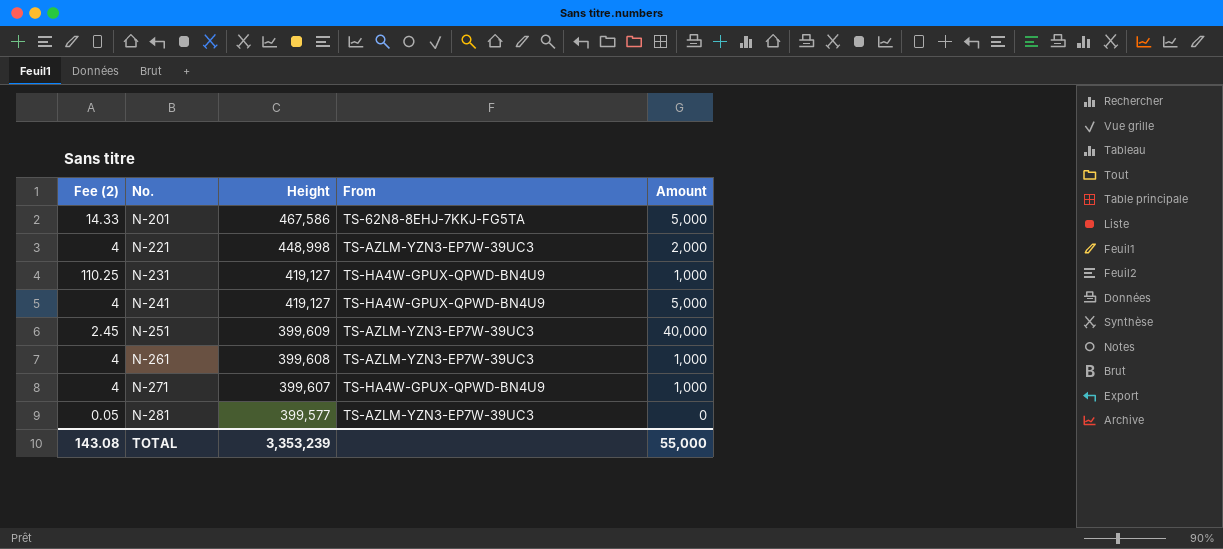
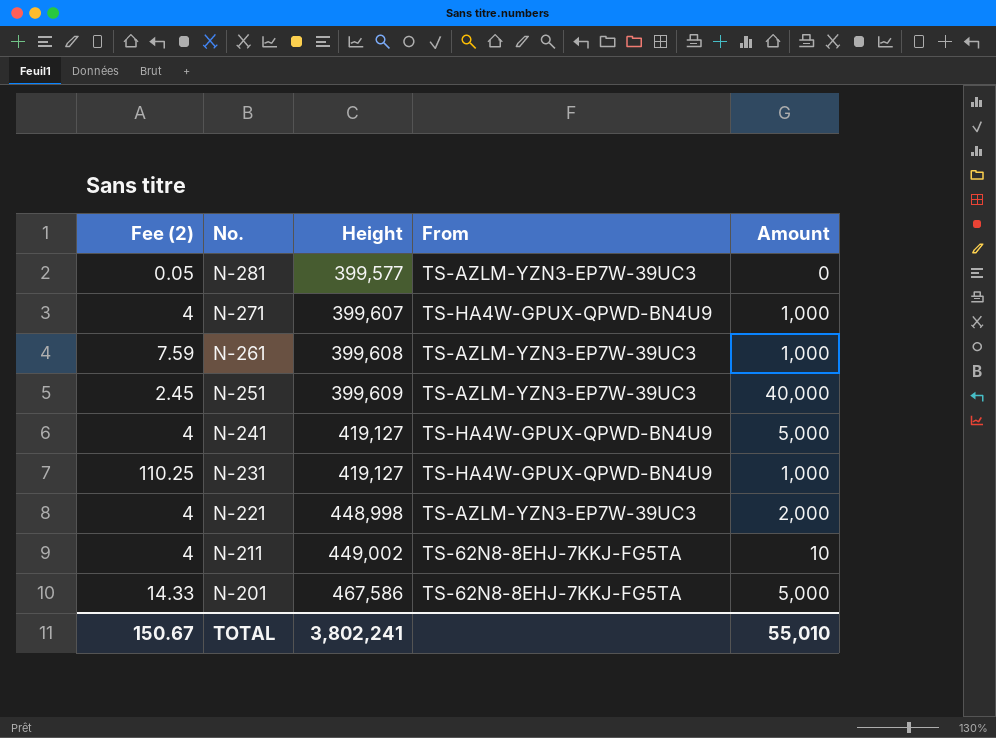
row order: No. ascending -> No. descending
N-261 | Fee (2): 4 -> 7.59
row N-211: none -> 4 | 449,002 | TS-62N8-8EHJ-7KKJ-FG5TA | 10
TOTAL | Fee (2): 143.08 -> 150.67
TOTAL | Height: 3,353,239 -> 3,802,241
TOTAL | Amount: 55,000 -> 55,010

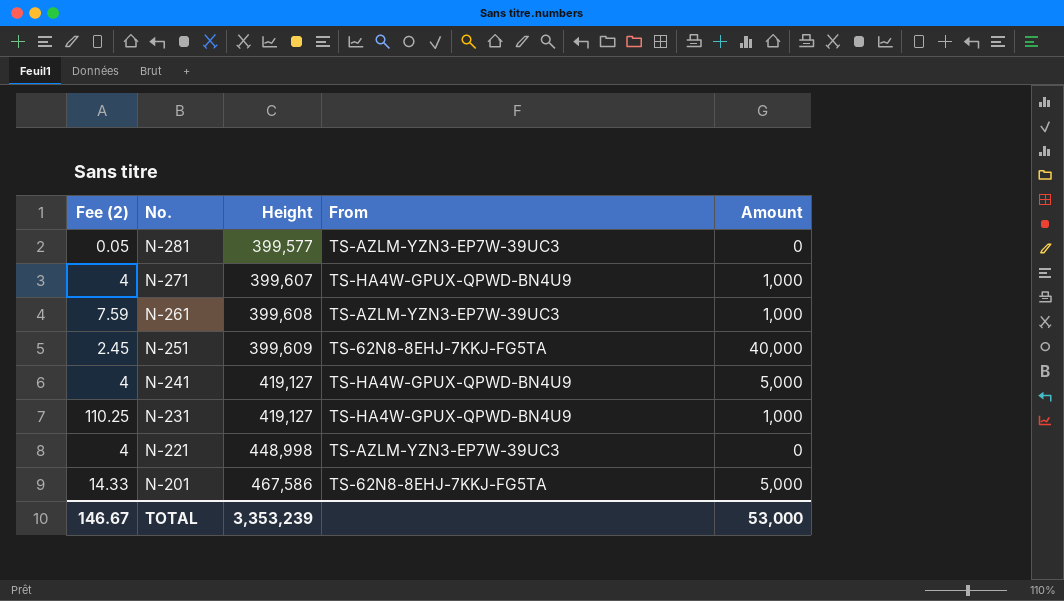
row N-211: 4 | 449,002 | TS-62N8-8EHJ-7KKJ-FG5TA | 10 -> none
N-251 | From: TS-AZLM-YZN3-EP7W-39UC3 -> TS-62N8-8EHJ-7KKJ-FG5TA
N-221 | Amount: 2,000 -> 0
TOTAL | Fee (2): 150.67 -> 146.67
TOTAL | Height: 3,802,241 -> 3,353,239
TOTAL | Amount: 55,010 -> 53,000

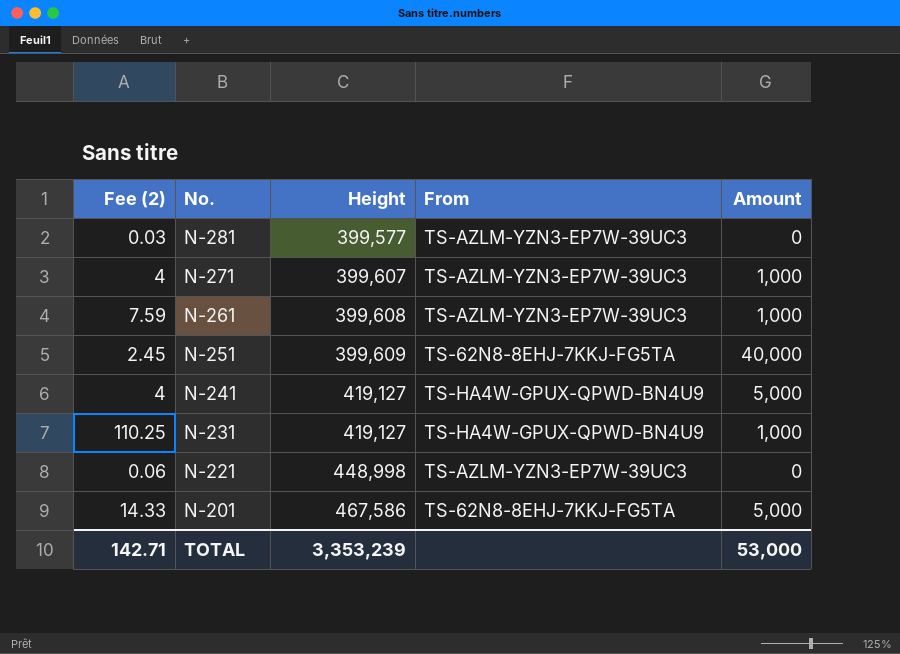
N-281 | Fee (2): 0.05 -> 0.03
N-271 | From: TS-HA4W-GPUX-QPWD-BN4U9 -> TS-AZLM-YZN3-EP7W-39UC3
N-221 | Fee (2): 4 -> 0.06
TOTAL | Fee (2): 146.67 -> 142.71

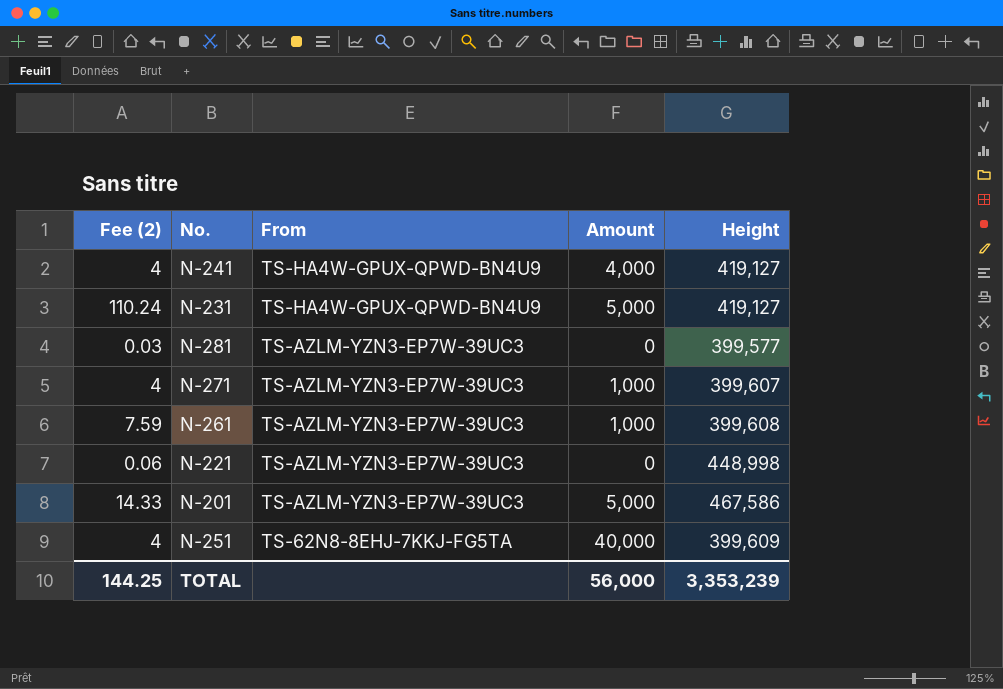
row order: No. descending -> From descending
column Height | position: 3 -> 5
N-241 | Amount: 5,000 -> 4,000
N-231 | Fee (2): 110.25 -> 110.24
N-231 | Amount: 1,000 -> 5,000
N-201 | From: TS-62N8-8EHJ-7KKJ-FG5TA -> TS-AZLM-YZN3-EP7W-39UC3
N-251 | Fee (2): 2.45 -> 4
TOTAL | Fee (2): 142.71 -> 144.25
TOTAL | Amount: 53,000 -> 56,000

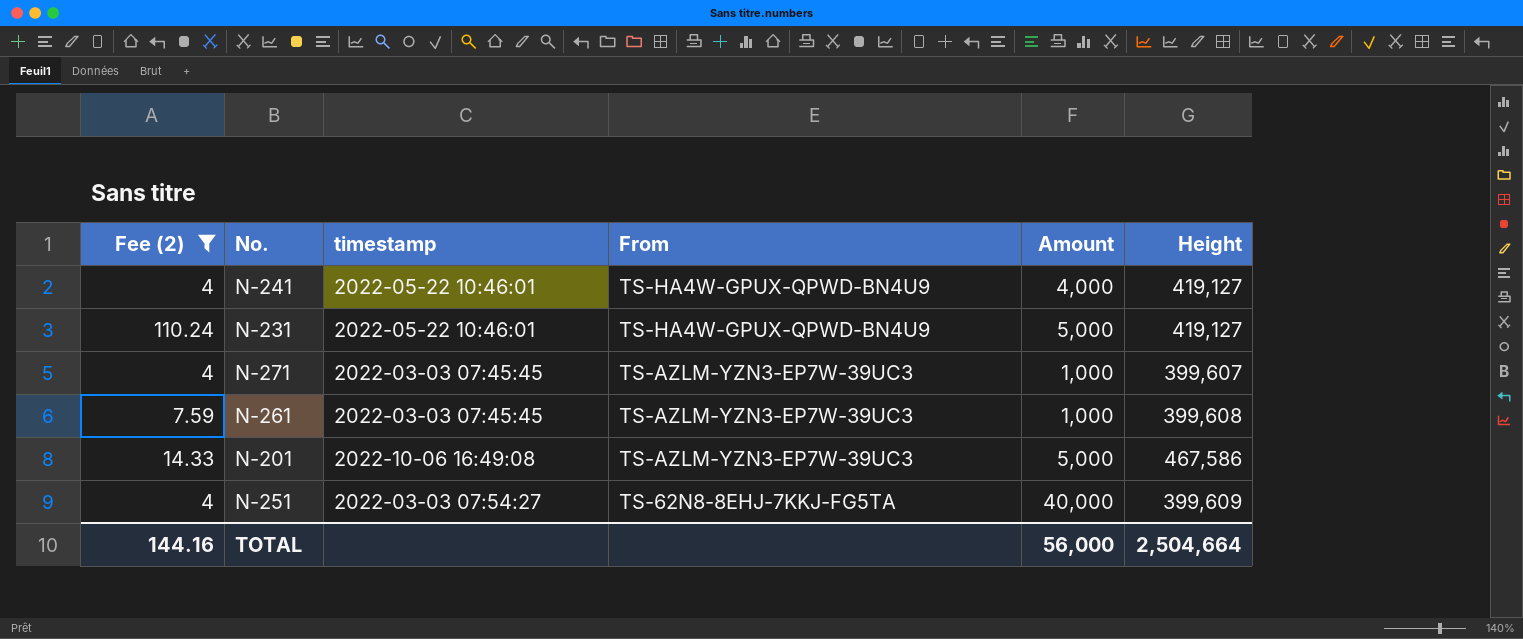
filter: none -> Fee (2) >= 4
column timestamp | position: none -> 3
TOTAL | Fee (2): 144.25 -> 144.16
TOTAL | Height: 3,353,239 -> 2,504,664

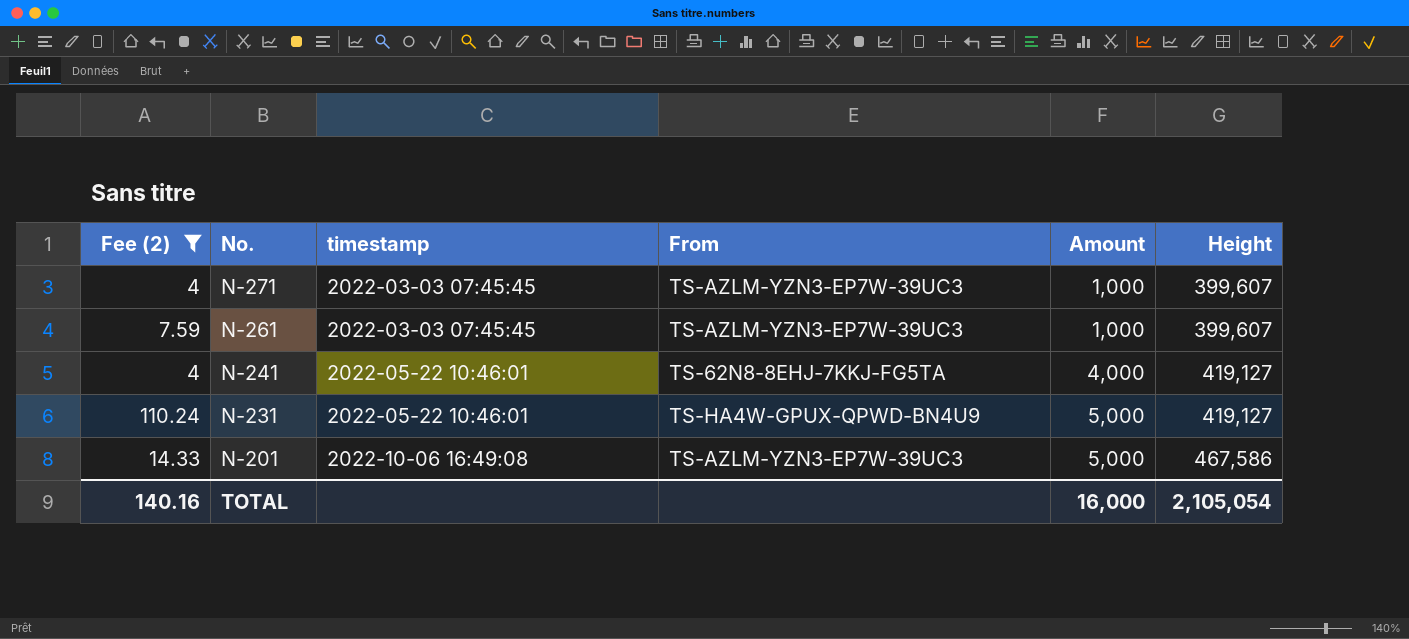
row order: From descending -> No. descending
row N-251: 4 | 2022-03-03 07:54:27 | TS-62N8-8EHJ-7KKJ-FG5TA | 40,000 | 399,609 -> none
N-261 | Height: 399,608 -> 399,607
N-241 | From: TS-HA4W-GPUX-QPWD-BN4U9 -> TS-62N8-8EHJ-7KKJ-FG5TA
TOTAL | Fee (2): 144.16 -> 140.16
TOTAL | Amount: 56,000 -> 16,000
TOTAL | Height: 2,504,664 -> 2,105,054

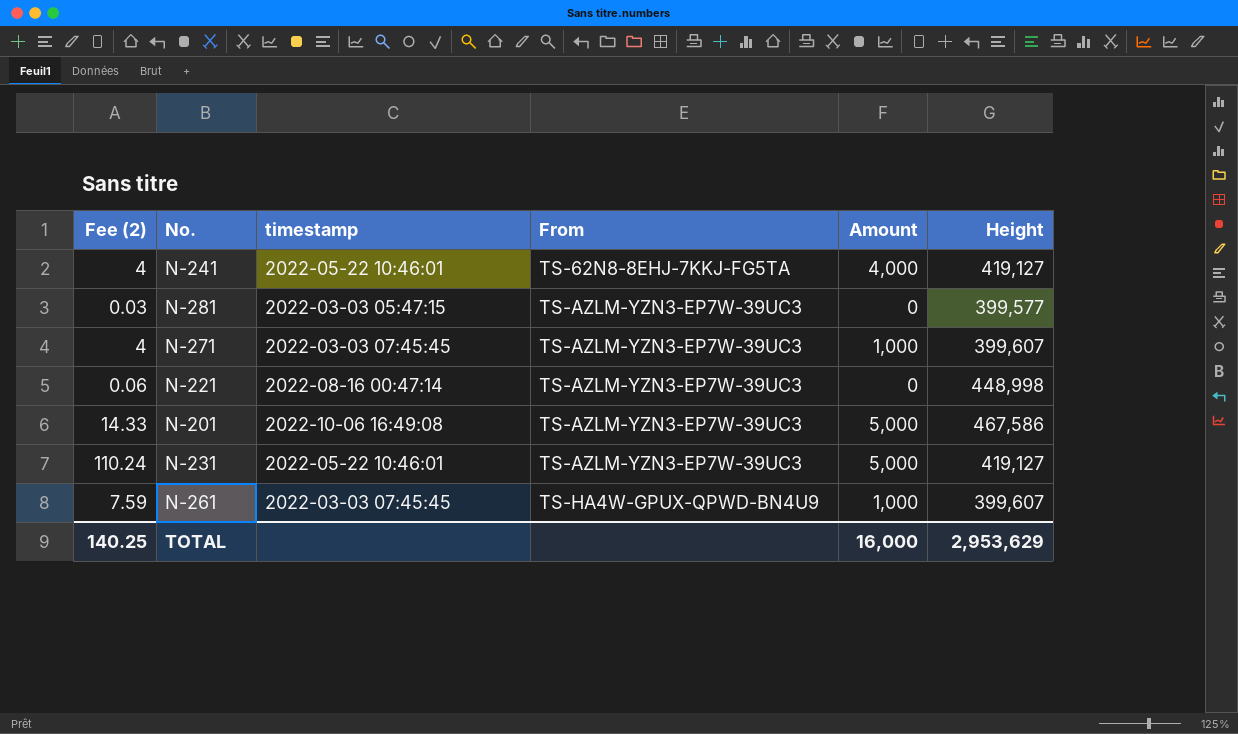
filter: Fee (2) >= 4 -> none
row order: No. descending -> From ascending
N-231 | From: TS-HA4W-GPUX-QPWD-BN4U9 -> TS-AZLM-YZN3-EP7W-39UC3
N-261 | From: TS-AZLM-YZN3-EP7W-39UC3 -> TS-HA4W-GPUX-QPWD-BN4U9
TOTAL | Fee (2): 140.16 -> 140.25
TOTAL | Height: 2,105,054 -> 2,953,629

